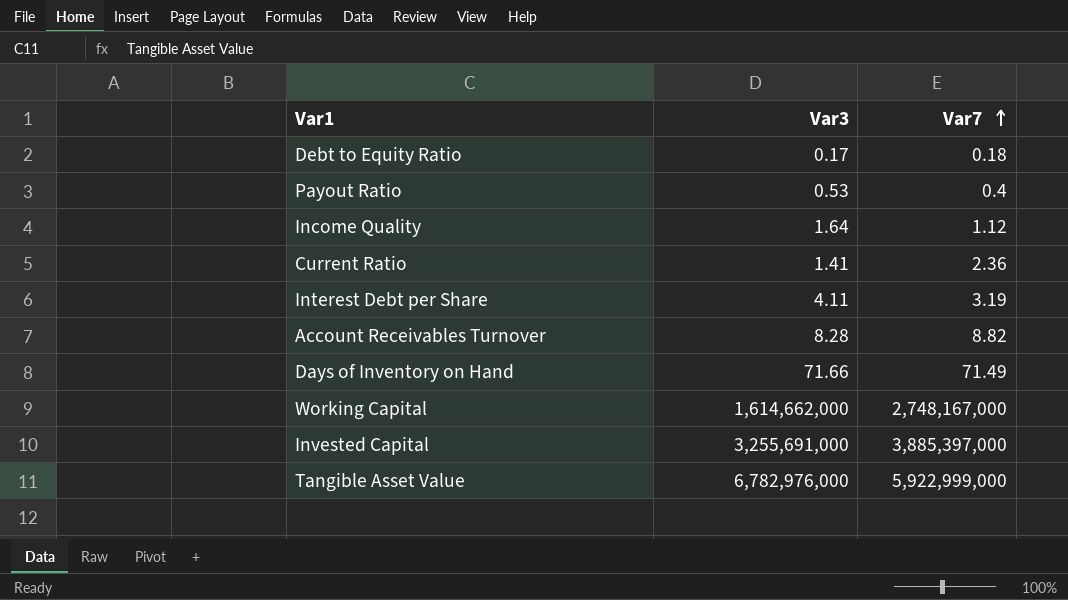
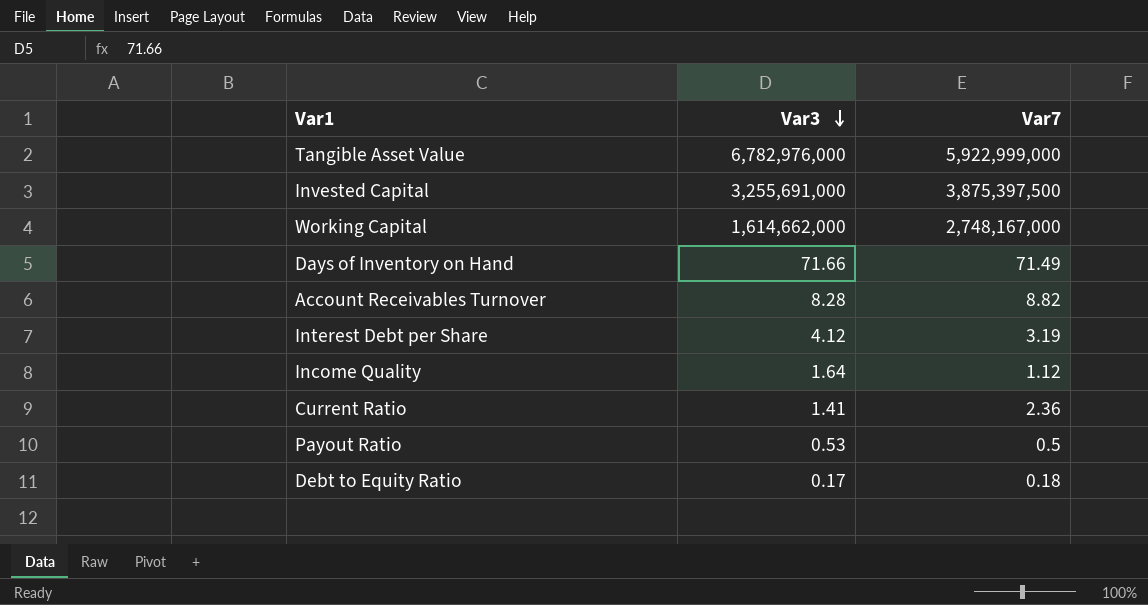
row order: Var7 ascending -> Var3 descending
Invested Capital | Var7: 3,885,397,000 -> 3,875,397,500
Interest Debt per Share | Var3: 4.11 -> 4.12
Payout Ratio | Var7: 0.4 -> 0.5

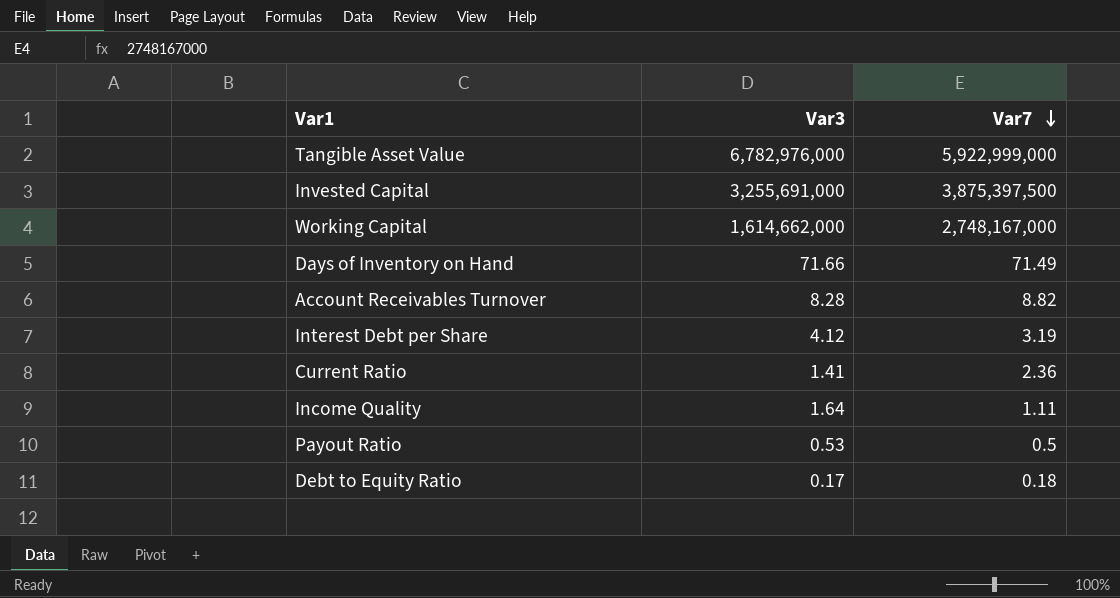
row order: Var3 descending -> Var7 descending
Income Quality | Var7: 1.12 -> 1.11

